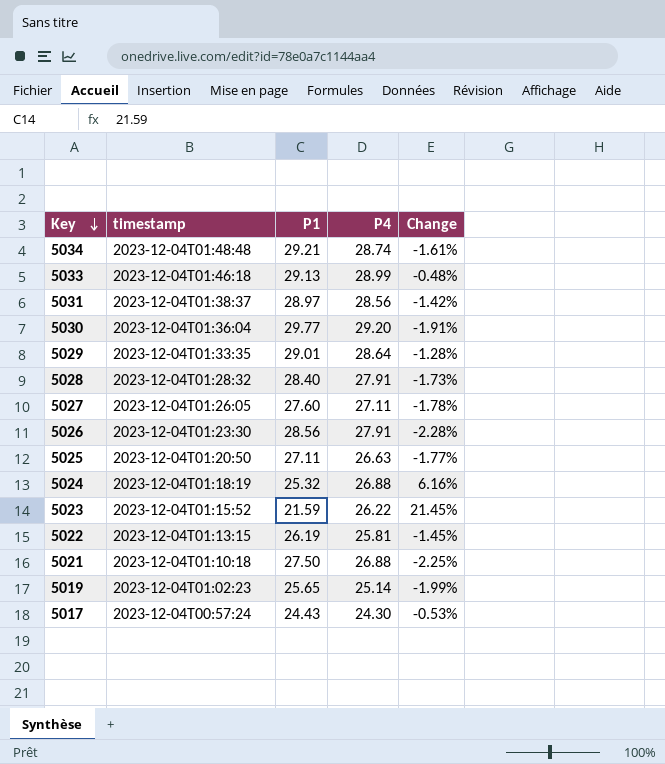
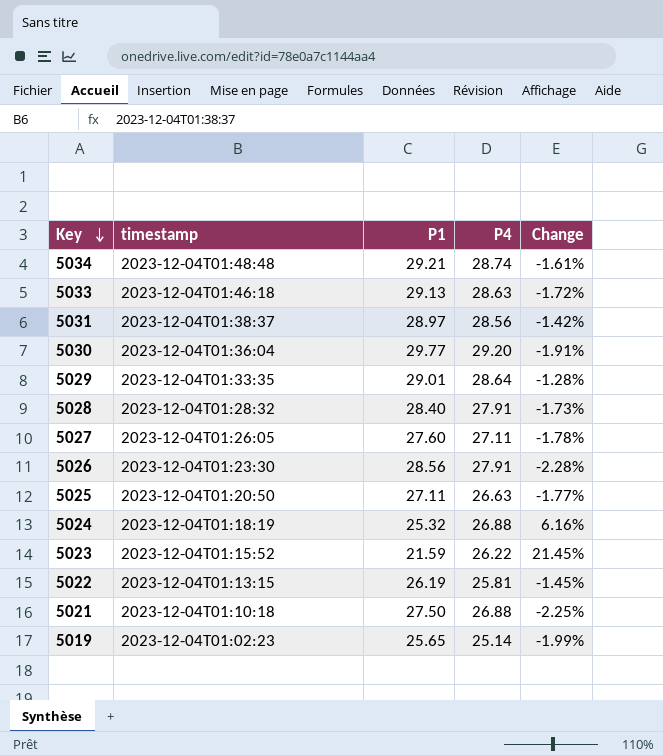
row 5017: 2023-12-04T00:57:24 | 24.43 | 24.30 | -0.53% -> none
5033 | P4: 28.99 -> 28.63
5033 | Change: -0.48% -> -1.72%

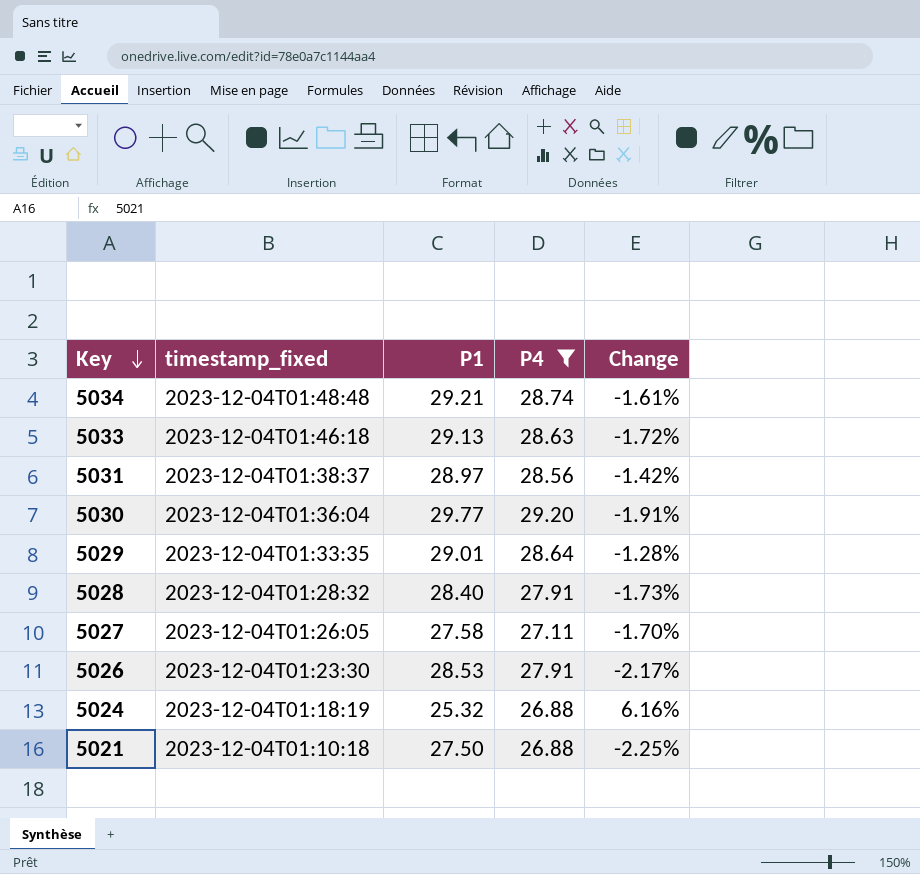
filter: none -> P4 >= 26.88
column name: timestamp -> timestamp_fixed
5027 | P1: 27.60 -> 27.58
5027 | Change: -1.78% -> -1.70%
5026 | P1: 28.56 -> 28.53
5026 | Change: -2.28% -> -2.17%

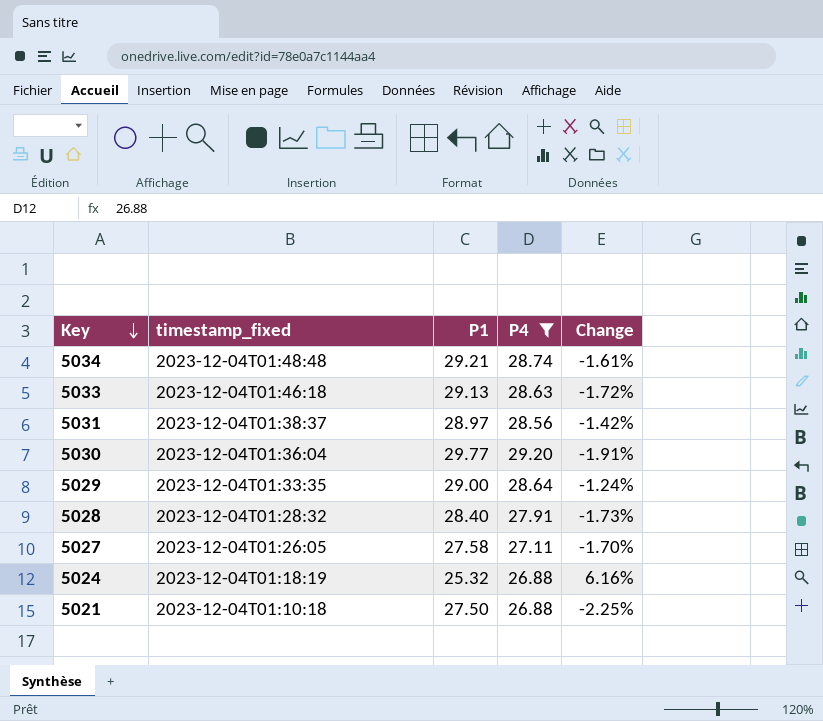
row 5026: 2023-12-04T01:23:30 | 28.53 | 27.91 | -2.17% -> none
5029 | P1: 29.01 -> 29.00
5029 | Change: -1.28% -> -1.24%

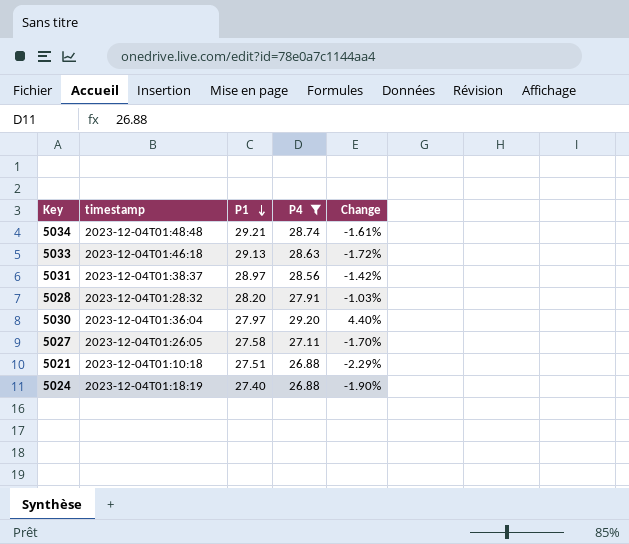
row order: Key descending -> P1 descending
column name: timestamp_fixed -> timestamp
row 5029: 2023-12-04T01:33:35 | 29.00 | 28.64 | -1.24% -> none
5028 | P1: 28.40 -> 28.20
5028 | Change: -1.73% -> -1.03%
5030 | P1: 29.77 -> 27.97
5030 | Change: -1.91% -> 4.40%
5021 | P1: 27.50 -> 27.51
5021 | Change: -2.25% -> -2.29%
5024 | P1: 25.32 -> 27.40
5024 | Change: 6.16% -> -1.90%

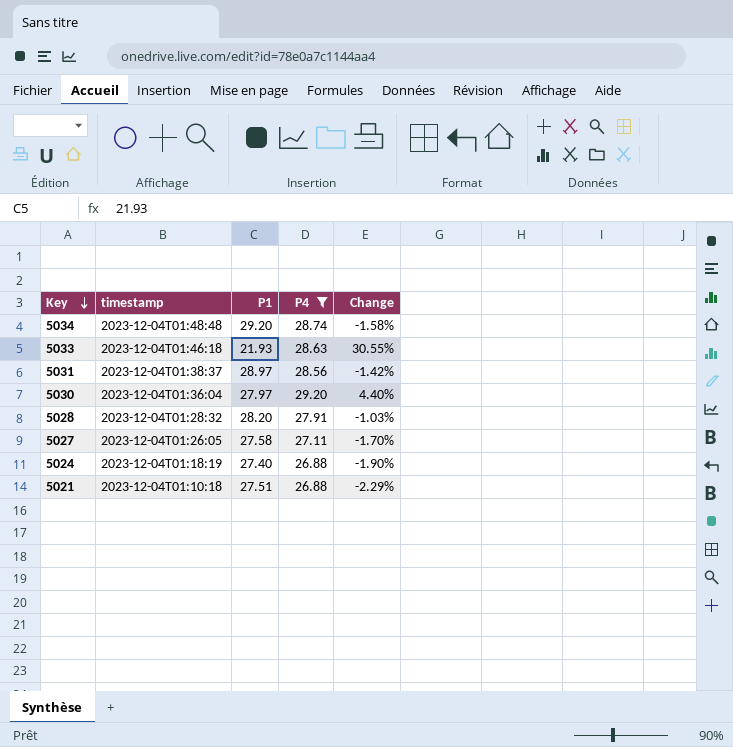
row order: P1 descending -> Key descending
5034 | P1: 29.21 -> 29.20
5034 | Change: -1.61% -> -1.58%
5033 | P1: 29.13 -> 21.93
5033 | Change: -1.72% -> 30.55%

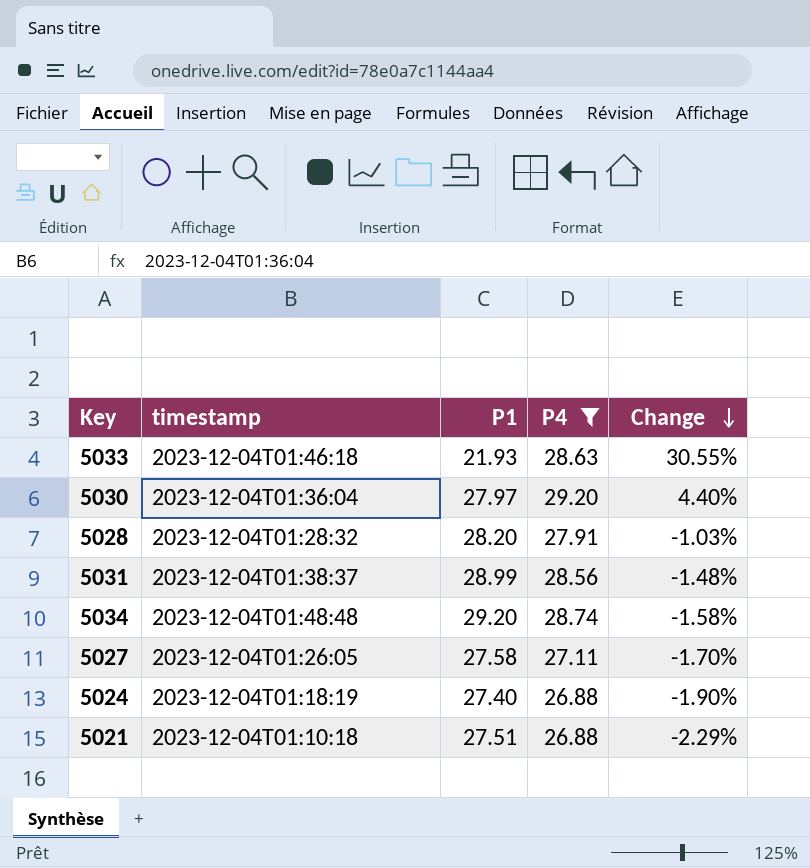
row order: Key descending -> Change descending
5031 | P1: 28.97 -> 28.99
5031 | Change: -1.42% -> -1.48%

